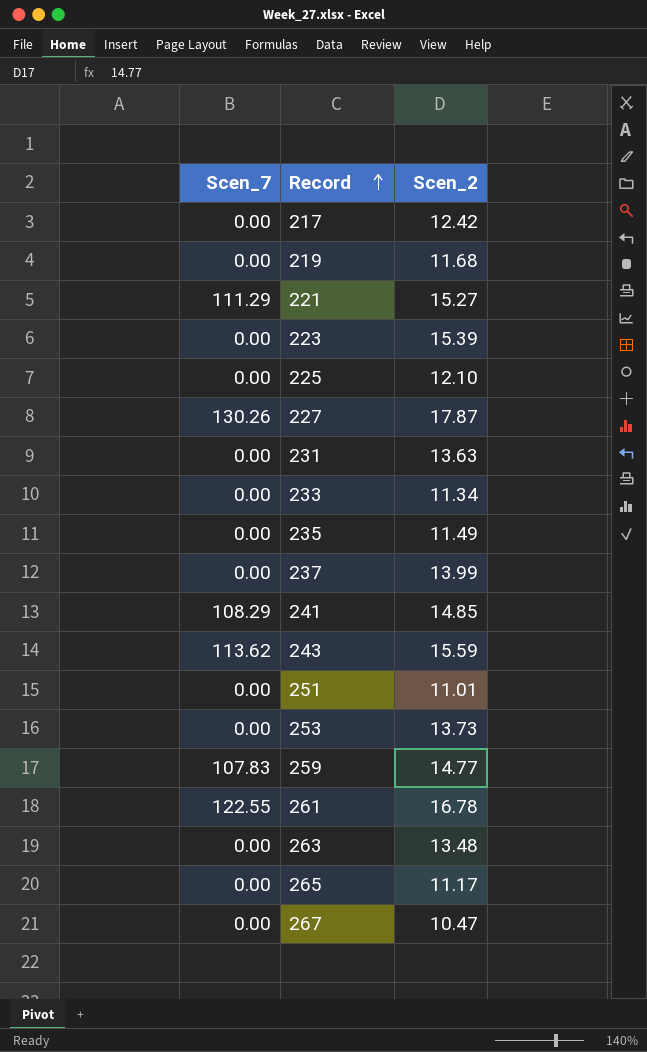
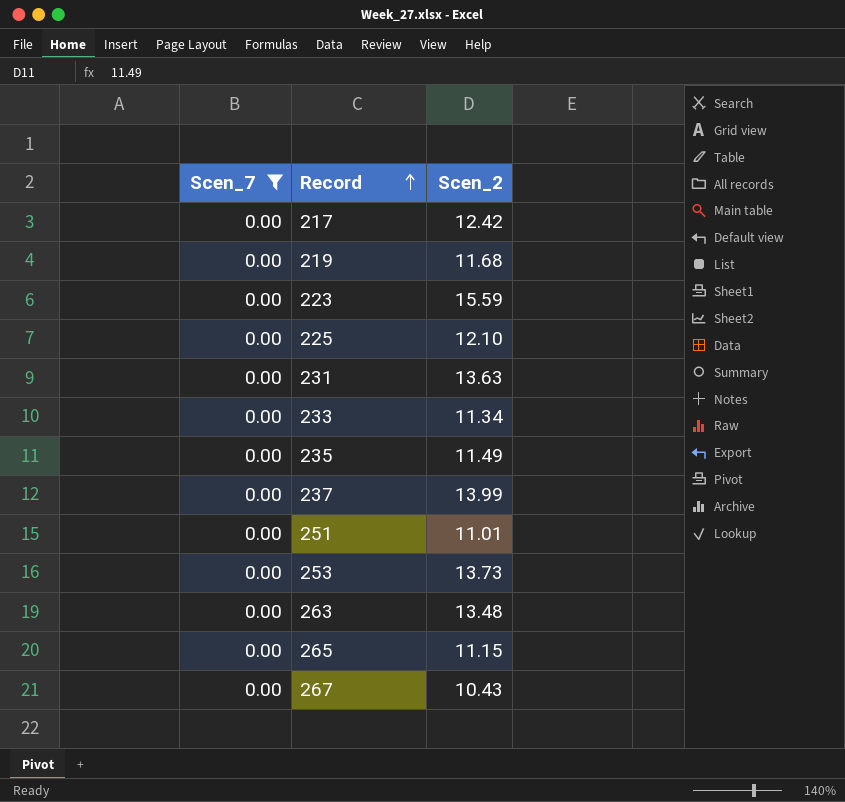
filter: none -> Scen_7 = 0.00
223 | Scen_2: 15.39 -> 15.59
265 | Scen_2: 11.17 -> 11.15
267 | Scen_2: 10.47 -> 10.43

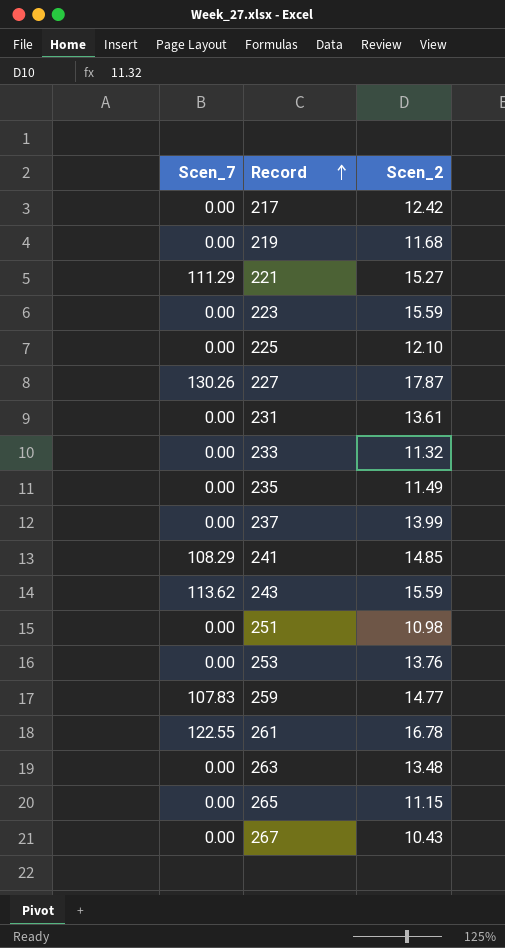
filter: Scen_7 = 0.00 -> none
231 | Scen_2: 13.63 -> 13.61
233 | Scen_2: 11.34 -> 11.32
251 | Scen_2: 11.01 -> 10.98
253 | Scen_2: 13.73 -> 13.76

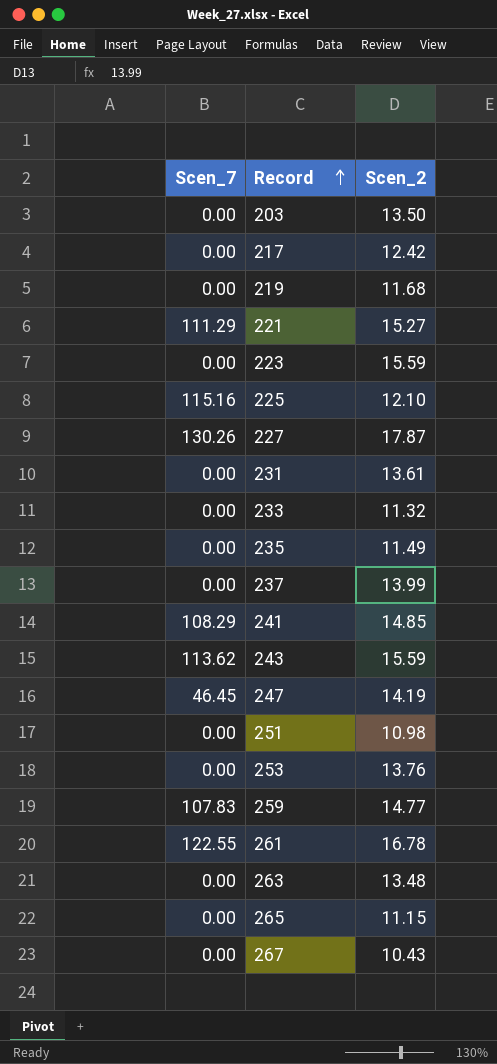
row 203: none -> 0.00 | 13.50
225 | Scen_7: 0.00 -> 115.16
row 247: none -> 46.45 | 14.19

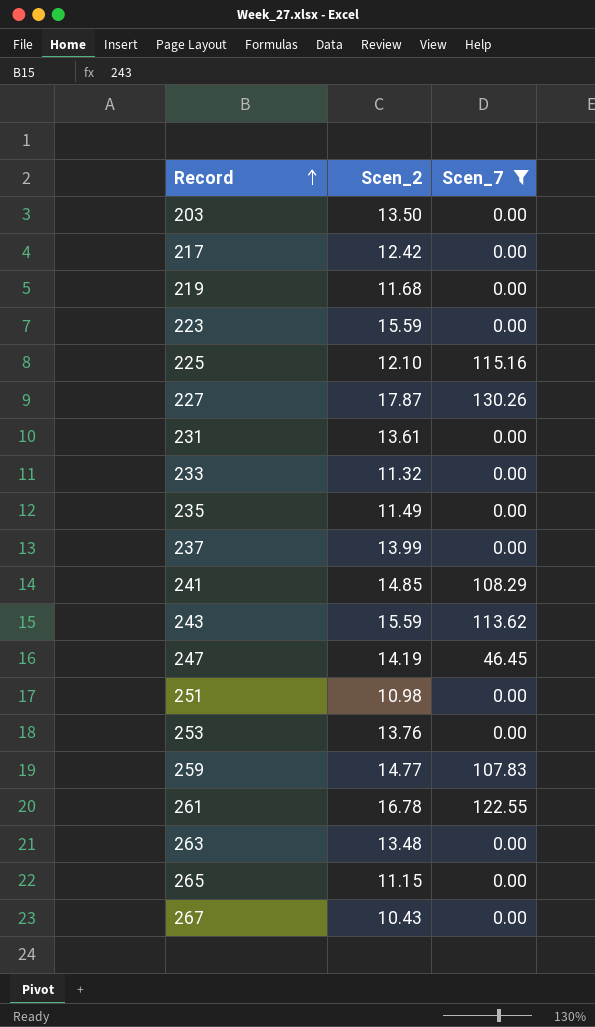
filter: none -> Scen_7 != 111.29
column Scen_7 | position: 1 -> 3

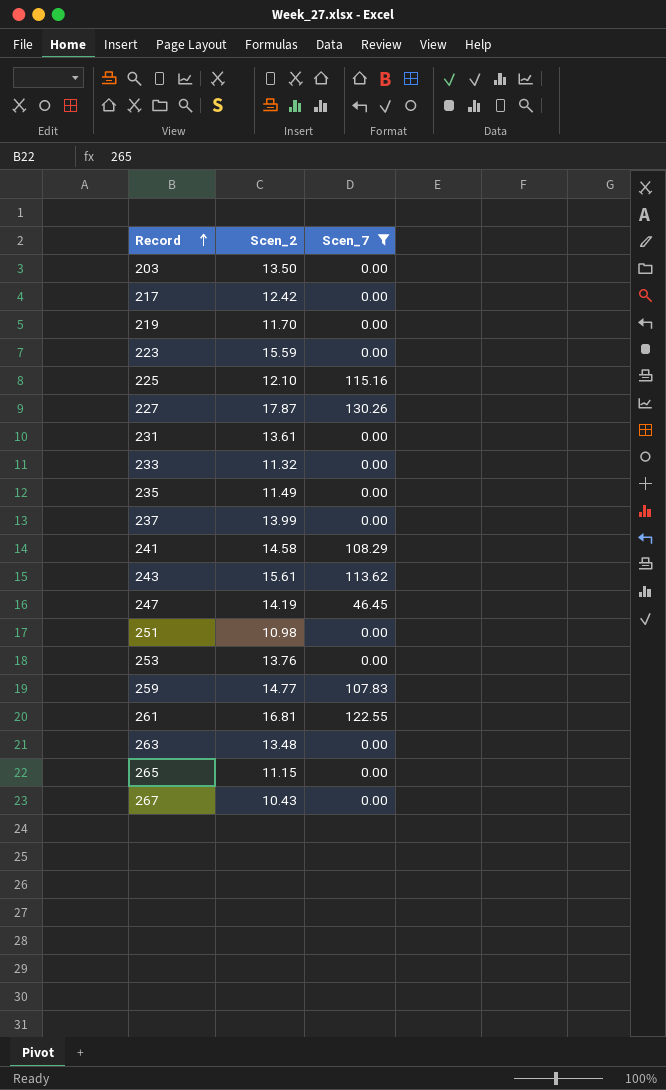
219 | Scen_2: 11.68 -> 11.70
241 | Scen_2: 14.85 -> 14.58
243 | Scen_2: 15.59 -> 15.61
261 | Scen_2: 16.78 -> 16.81

